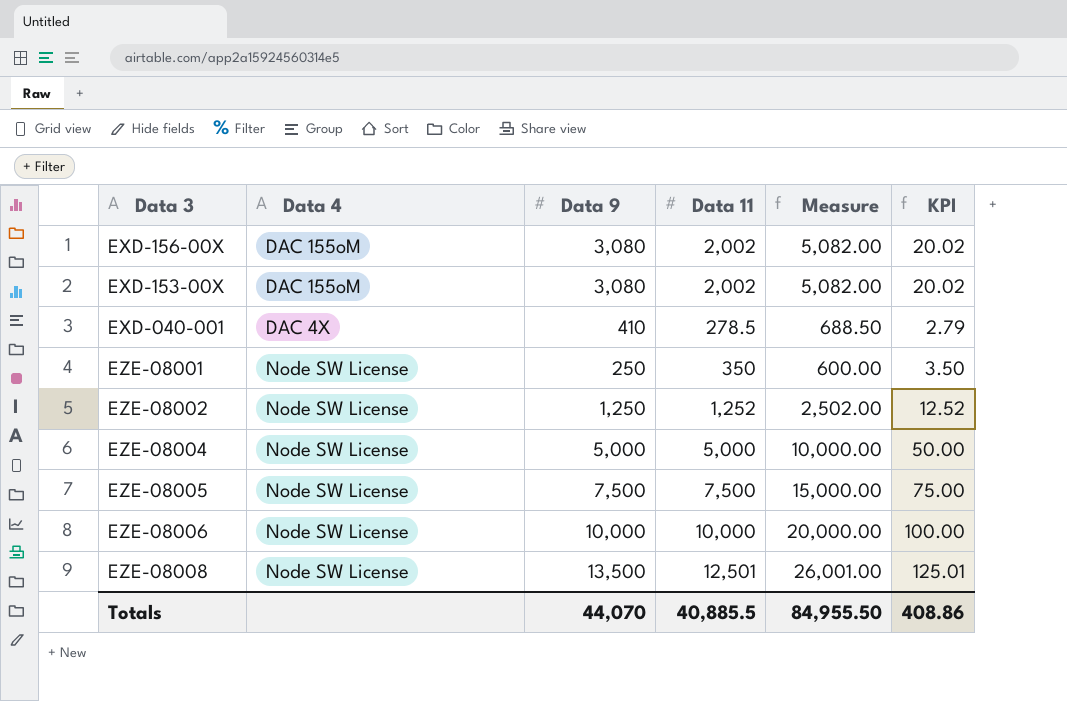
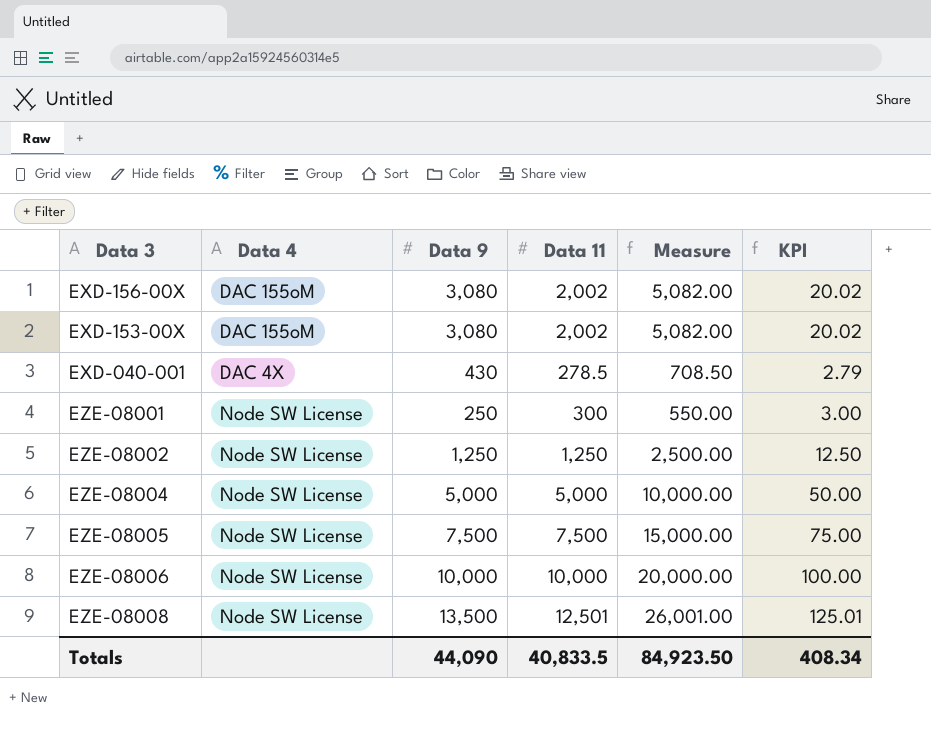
EXD-040-001 | Data 9: 410 -> 430
EXD-040-001 | Measure: 688.50 -> 708.50
EZE-08001 | Data 11: 350 -> 300
EZE-08001 | Measure: 600.00 -> 550.00
EZE-08001 | KPI: 3.50 -> 3.00
EZE-08002 | Data 11: 1,252 -> 1,250
EZE-08002 | Measure: 2,502.00 -> 2,500.00
EZE-08002 | KPI: 12.52 -> 12.50
Totals | Data 9: 44,070 -> 44,090
Totals | Data 11: 40,885.5 -> 40,833.5
Totals | Measure: 84,955.50 -> 84,923.50
Totals | KPI: 408.86 -> 408.34

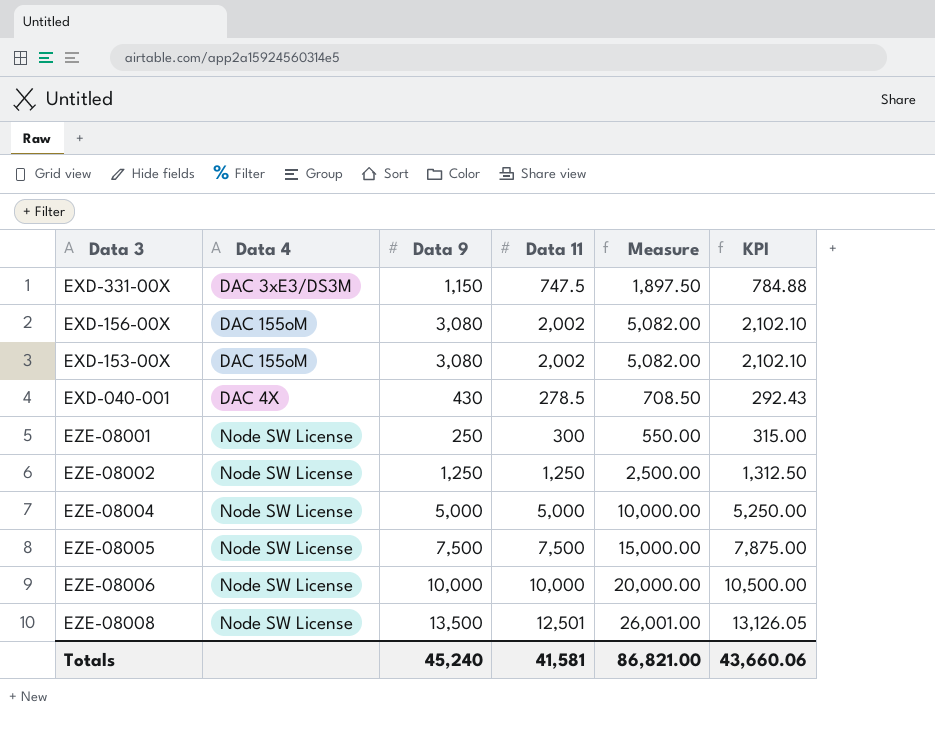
column KPI | formula: [Data 11] * 0.01 -> [Data 11] * 1.05
row EXD-331-00X: none -> DAC 3xE3/DS3M | 1,150 | 747.5 | 1,897.50 | 784.88
Totals | Data 9: 44,090 -> 45,240
Totals | Data 11: 40,833.5 -> 41,581
Totals | Measure: 84,923.50 -> 86,821.00
Totals | KPI: 408.34 -> 43,660.06

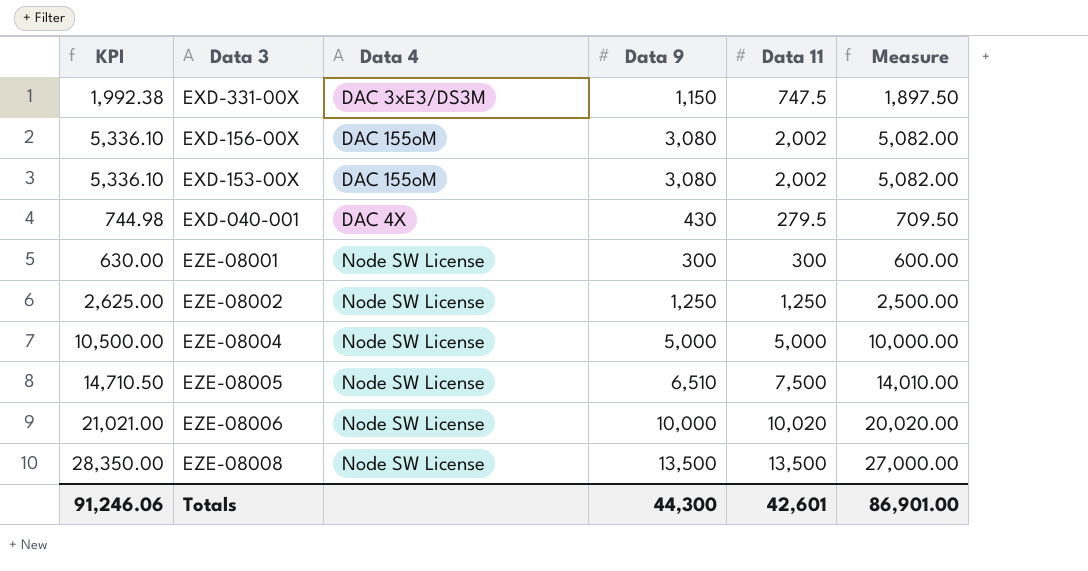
column KPI | formula: [Data 11] * 1.05 -> [Measure] * 1.05
column KPI | position: 6 -> 1
EXD-040-001 | Data 11: 278.5 -> 279.5
EXD-040-001 | Measure: 708.50 -> 709.50
EZE-08001 | Data 9: 250 -> 300
EZE-08001 | Measure: 550.00 -> 600.00
EZE-08005 | Data 9: 7,500 -> 6,510
EZE-08005 | Measure: 15,000.00 -> 14,010.00
EZE-08006 | Data 11: 10,000 -> 10,020
EZE-08006 | Measure: 20,000.00 -> 20,020.00
EZE-08008 | Data 11: 12,501 -> 13,500
EZE-08008 | Measure: 26,001.00 -> 27,000.00
Totals | KPI: 43,660.06 -> 91,246.06
Totals | Data 9: 45,240 -> 44,300
Totals | Data 11: 41,581 -> 42,601
Totals | Measure: 86,821.00 -> 86,901.00

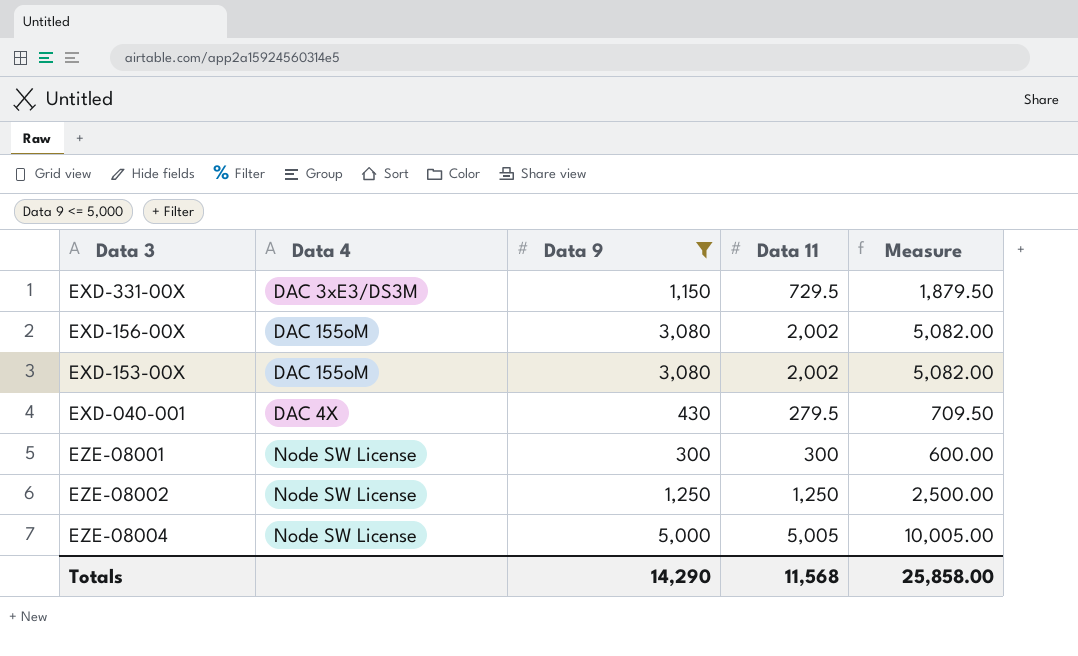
filter: none -> Data 9 <= 5,000
column KPI | formula: [Measure] * 1.05 -> none
EXD-331-00X | Data 11: 747.5 -> 729.5
EXD-331-00X | Measure: 1,897.50 -> 1,879.50
EZE-08004 | Data 11: 5,000 -> 5,005
EZE-08004 | Measure: 10,000.00 -> 10,005.00
Totals | Data 9: 44,300 -> 14,290
Totals | Data 11: 42,601 -> 11,568
Totals | Measure: 86,901.00 -> 25,858.00

